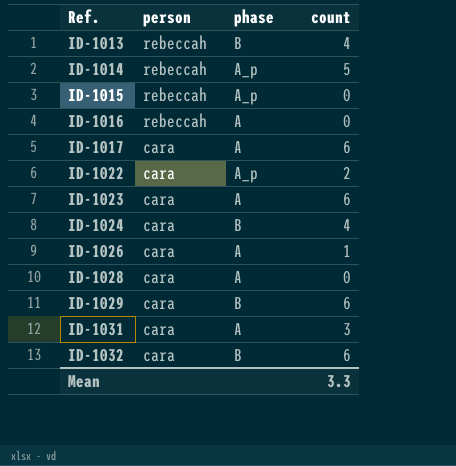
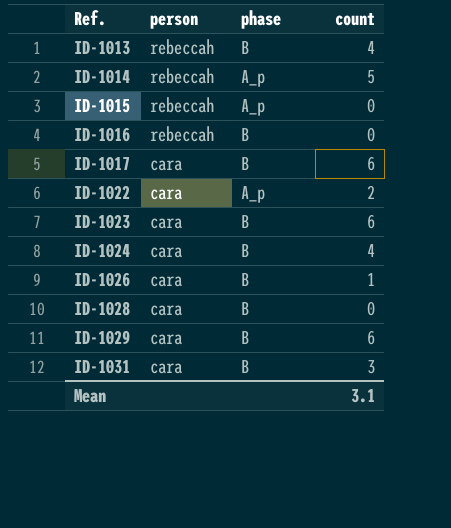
row ID-1032: cara | B | 6 -> none
ID-1016 | phase: A -> B
ID-1017 | phase: A -> B
ID-1023 | phase: A -> B
ID-1026 | phase: A -> B
ID-1028 | phase: A -> B
ID-1031 | phase: A -> B
Mean | count: 3.3 -> 3.1

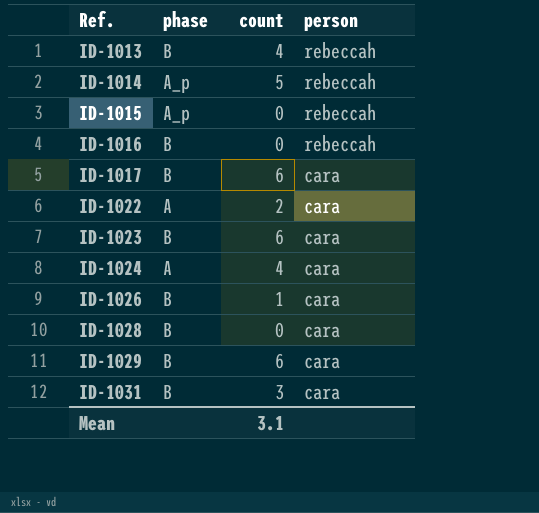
column person | position: 2 -> 4
ID-1022 | phase: A_p -> A
ID-1024 | phase: B -> A

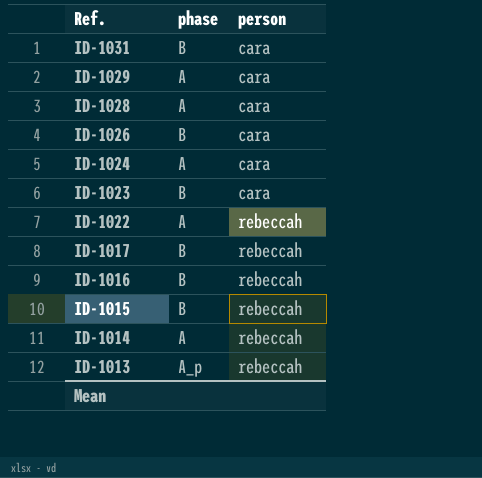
row order: Ref. ascending -> Ref. descending
column count | position: 3 -> none
ID-1029 | phase: B -> A
ID-1028 | phase: B -> A
ID-1022 | person: cara -> rebeccah
ID-1017 | person: cara -> rebeccah
ID-1015 | phase: A_p -> B
ID-1014 | phase: A_p -> A
ID-1013 | phase: B -> A_p

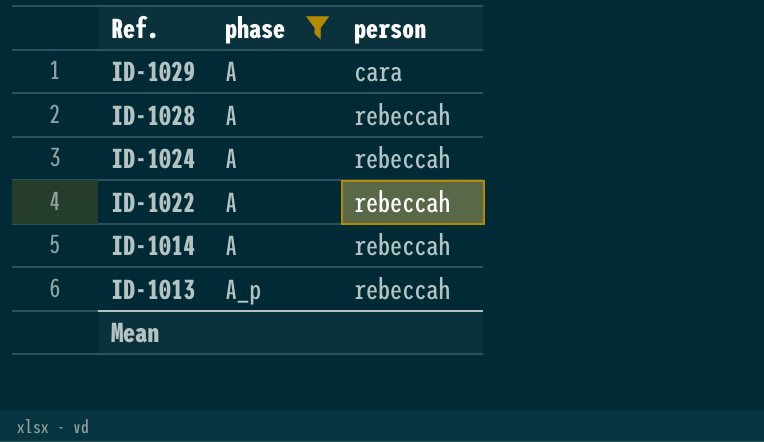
filter: none -> phase != B
ID-1028 | person: cara -> rebeccah
ID-1024 | person: cara -> rebeccah

